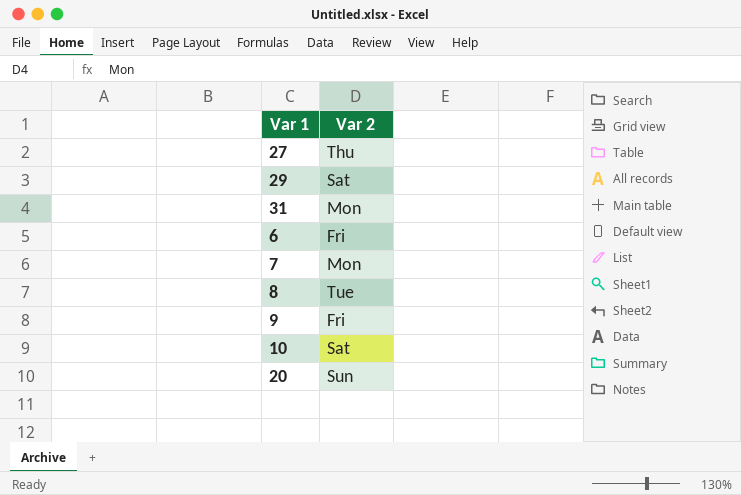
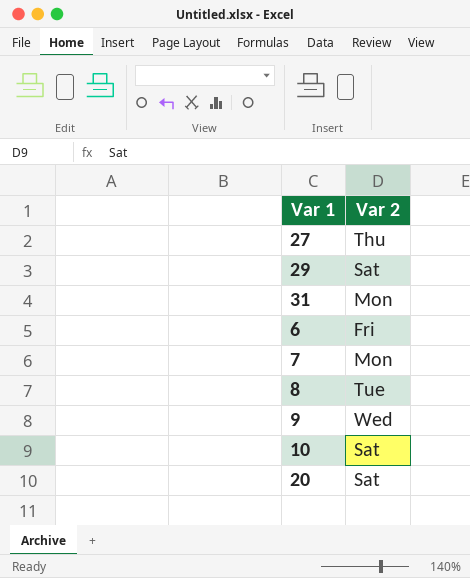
9 | Var 2: Fri -> Wed
20 | Var 2: Sun -> Sat

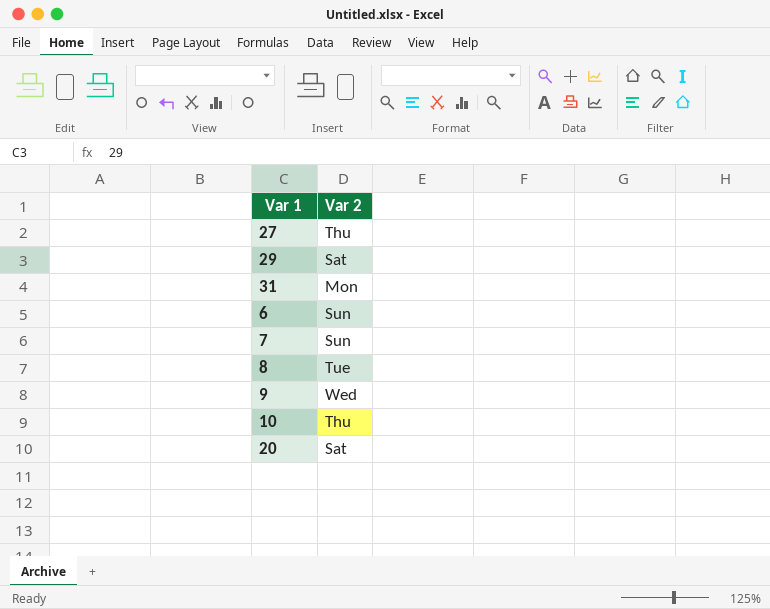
6 | Var 2: Fri -> Sun
7 | Var 2: Mon -> Sun
10 | Var 2: Sat -> Thu

